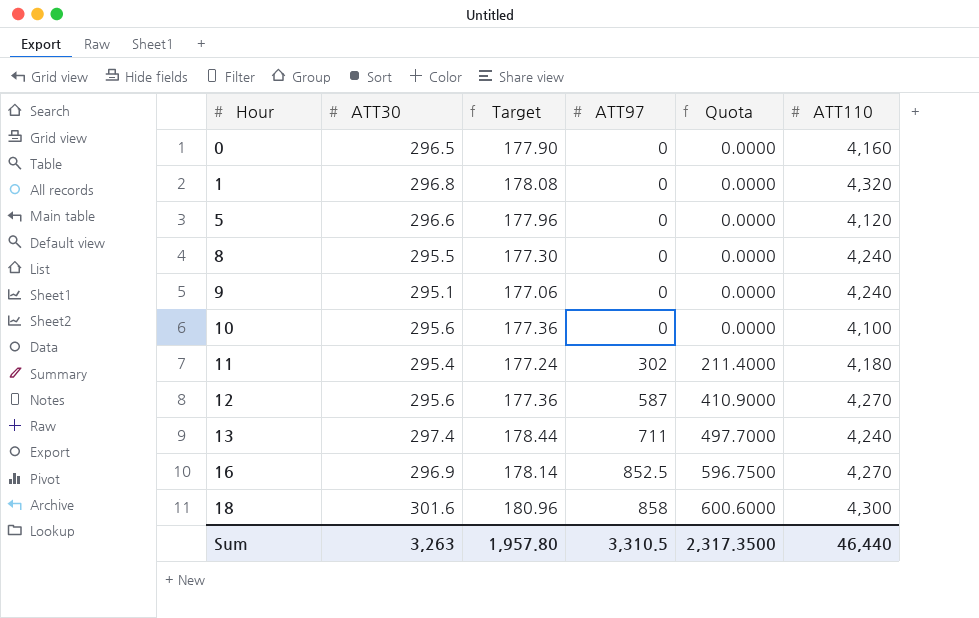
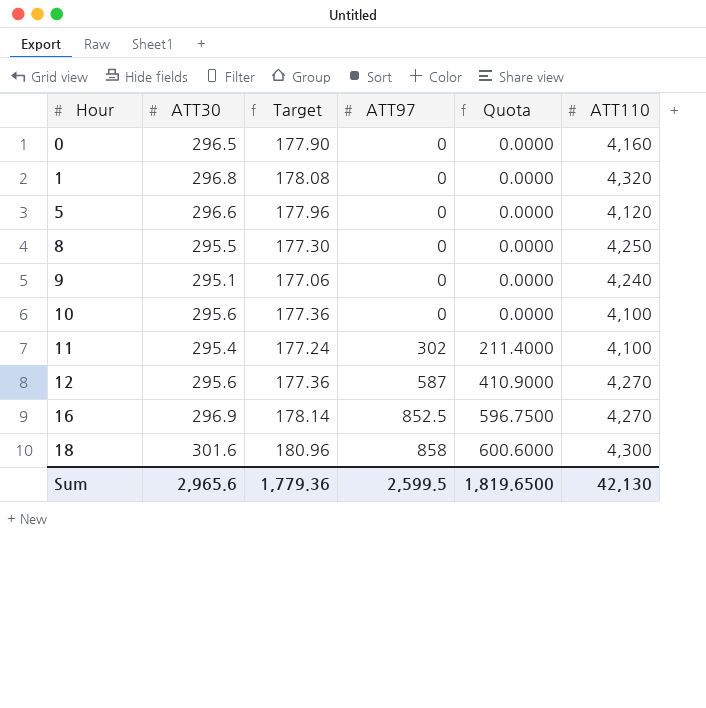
row 13: 297.4 | 178.44 | 711 | 497.7000 | 4,240 -> none
8 | ATT110: 4,240 -> 4,250
11 | ATT110: 4,180 -> 4,100
Sum | ATT30: 3,263 -> 2,965.6
Sum | Target: 1,957.80 -> 1,779.36
Sum | ATT97: 3,310.5 -> 2,599.5
Sum | Quota: 2,317.3500 -> 1,819.6500
Sum | ATT110: 46,440 -> 42,130

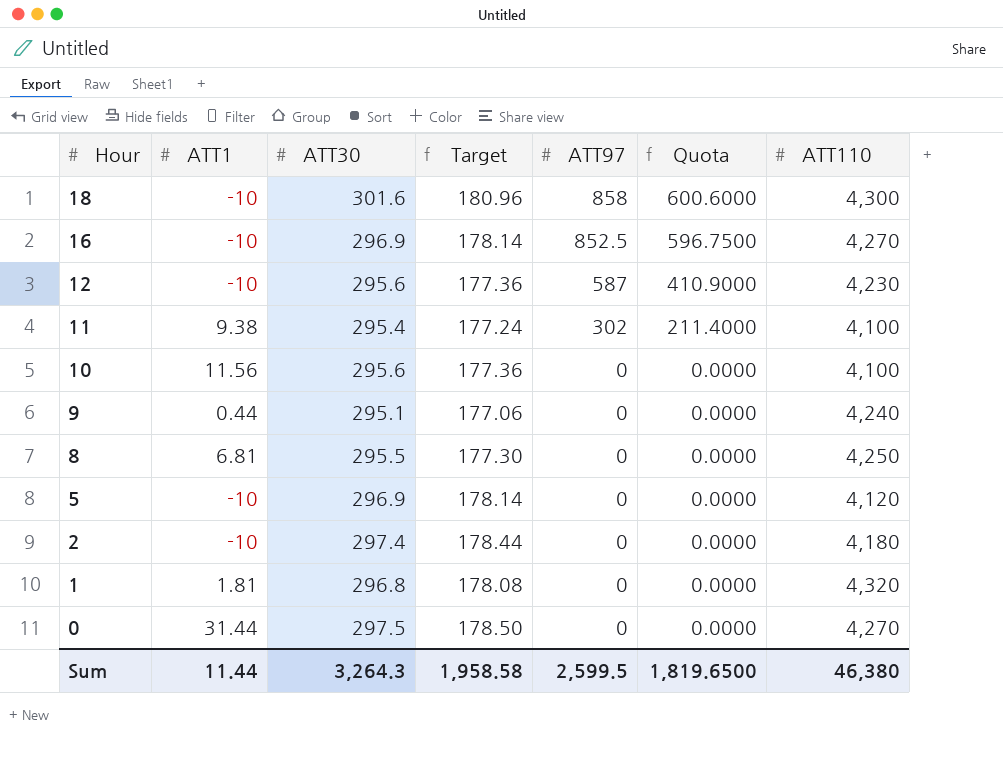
row order: Hour ascending -> Hour descending
column ATT1 | position: none -> 2
12 | ATT110: 4,270 -> 4,230
5 | ATT30: 296.6 -> 296.9
5 | Target: 177.96 -> 178.14
row 2: none -> -10 | 297.4 | 178.44 | 0 | 0.0000 | 4,180
0 | ATT30: 296.5 -> 297.5
0 | Target: 177.90 -> 178.50
0 | ATT110: 4,160 -> 4,270
Sum | ATT30: 2,965.6 -> 3,264.3
Sum | Target: 1,779.36 -> 1,958.58
Sum | ATT110: 42,130 -> 46,380

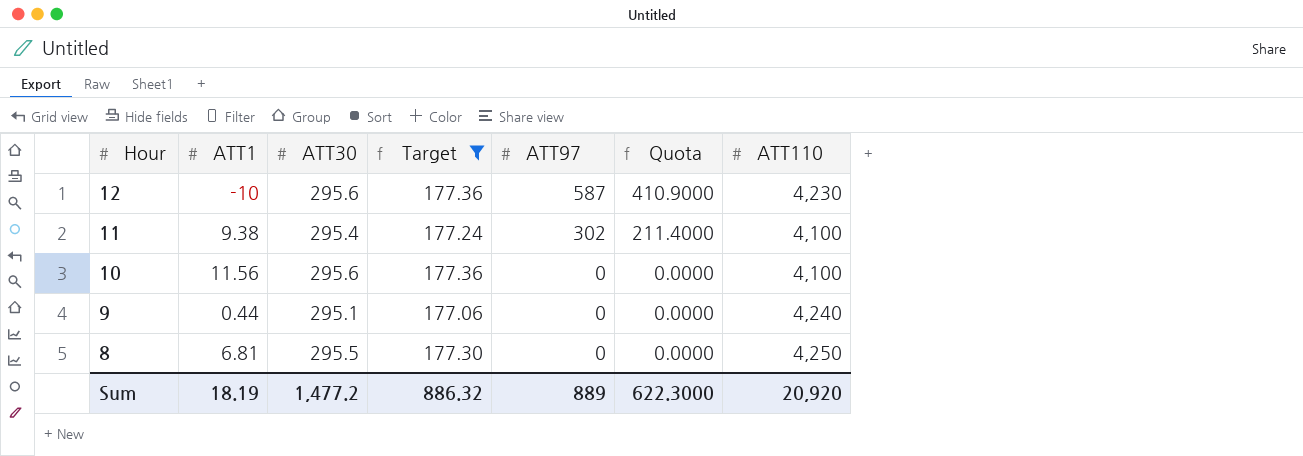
filter: none -> Target <= 177.36
Sum | ATT1: 11.44 -> 18.19
Sum | ATT30: 3,264.3 -> 1,477.2
Sum | Target: 1,958.58 -> 886.32
Sum | ATT97: 2,599.5 -> 889
Sum | Quota: 1,819.6500 -> 622.3000
Sum | ATT110: 46,380 -> 20,920

